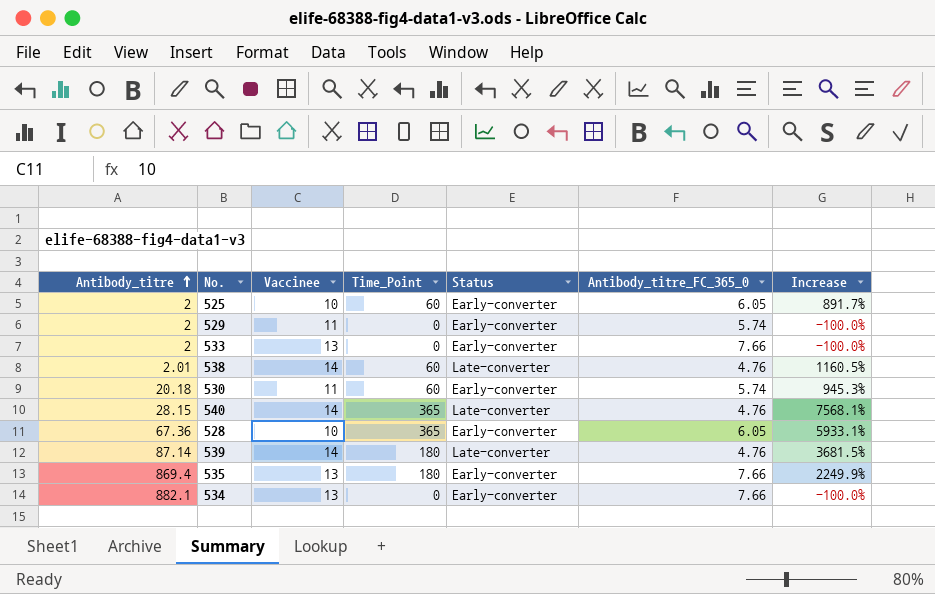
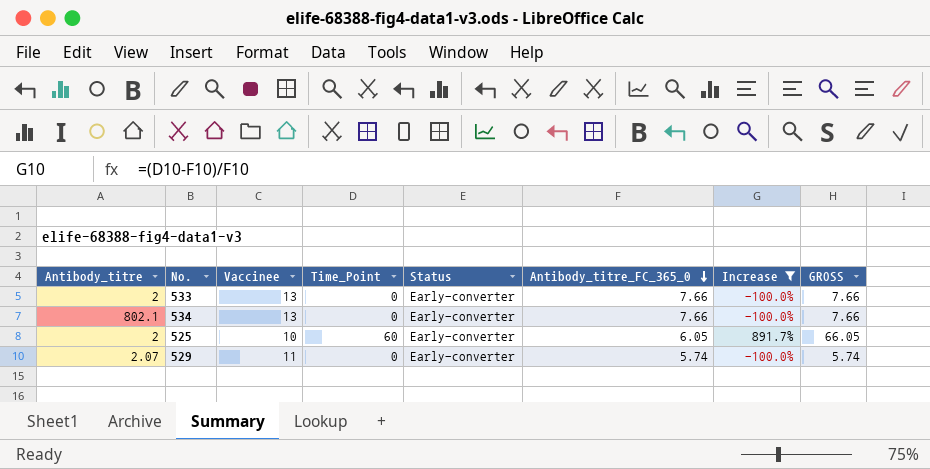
filter: none -> Increase <= 891.7%
row order: Antibody_titre ascending -> Antibody_titre_FC_365_0 descending
column GROSS | formula: none -> [Time_Point] + [Antibody_titre_FC_365_0]
534 | Antibody_titre: 882.1 -> 802.1
529 | Antibody_titre: 2 -> 2.07

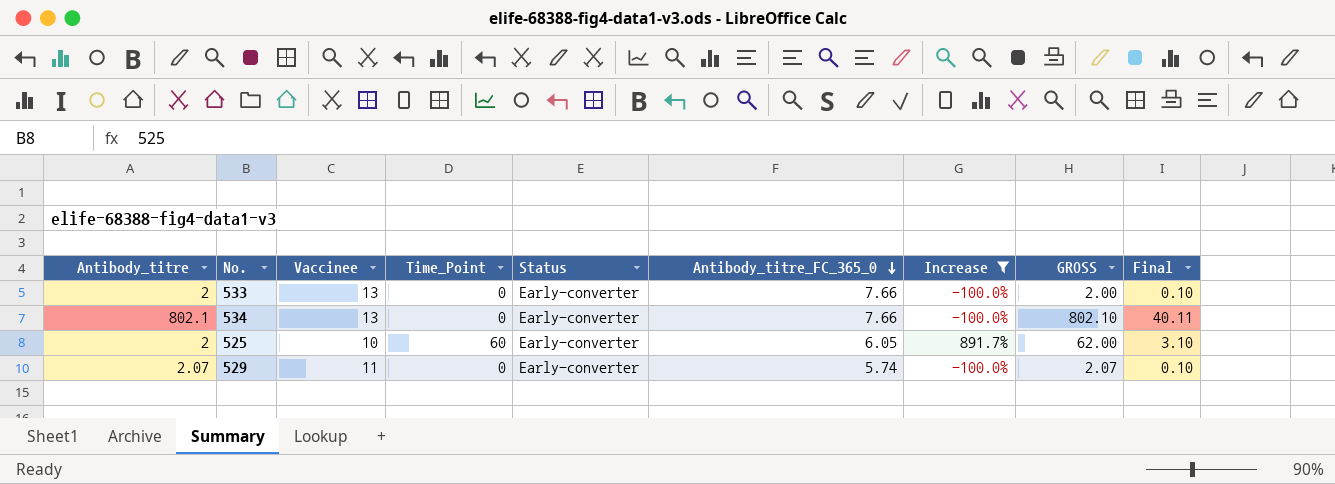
column GROSS | formula: [Time_Point] + [Antibody_titre_FC_365_0] -> [Antibody_titre] + [Time_Point]
column Final | formula: none -> [GROSS] * 0.05

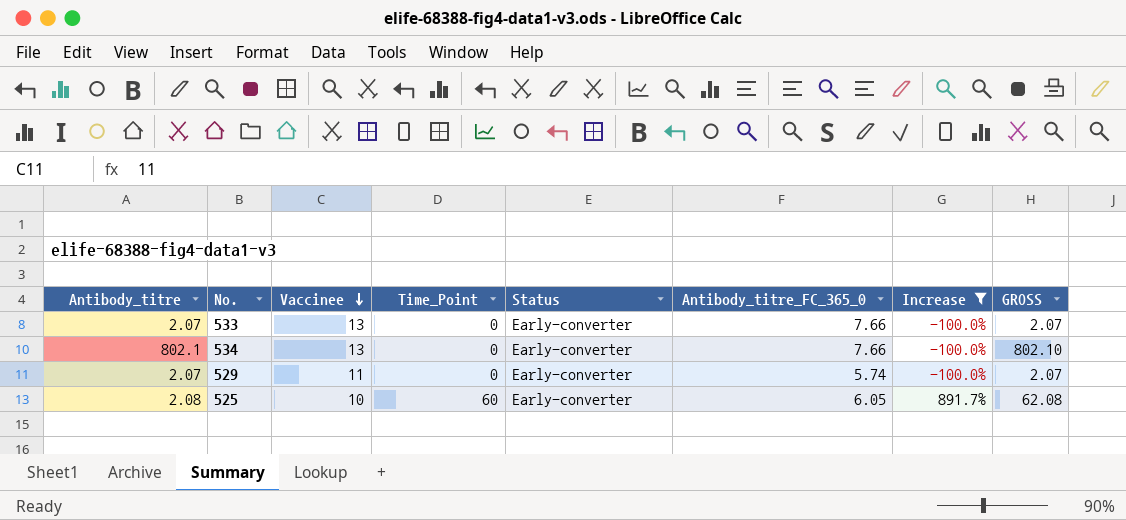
row order: Antibody_titre_FC_365_0 descending -> Vaccinee descending
column Final | formula: [GROSS] * 0.05 -> none
533 | Antibody_titre: 2 -> 2.07
533 | GROSS: 2.00 -> 2.07
525 | Antibody_titre: 2 -> 2.08
525 | GROSS: 62.00 -> 62.08

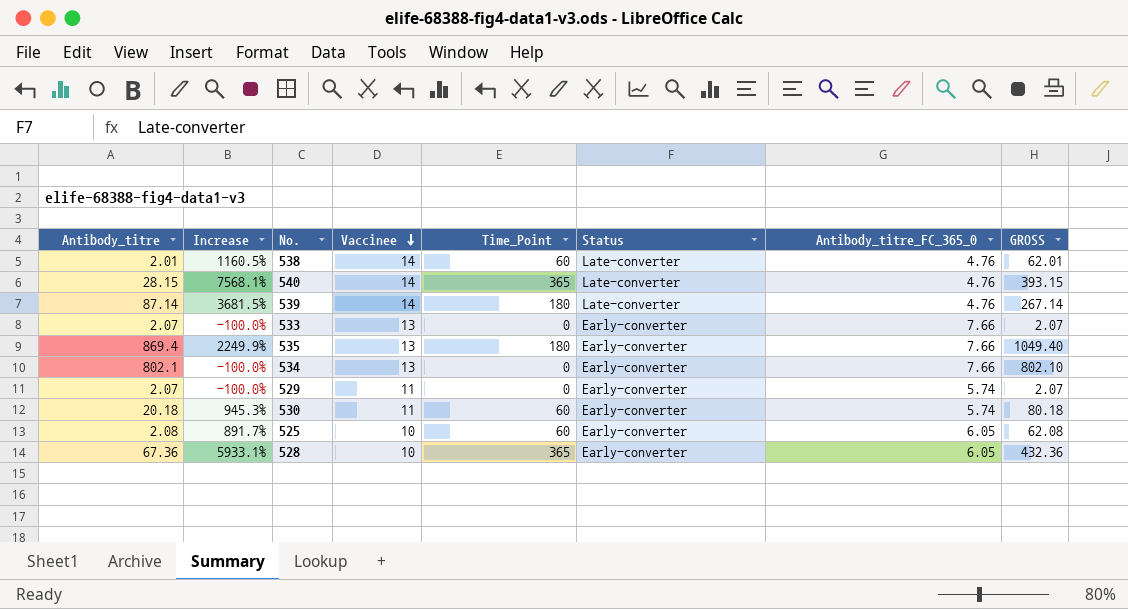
filter: Increase <= 891.7% -> none
column Increase | position: 7 -> 2

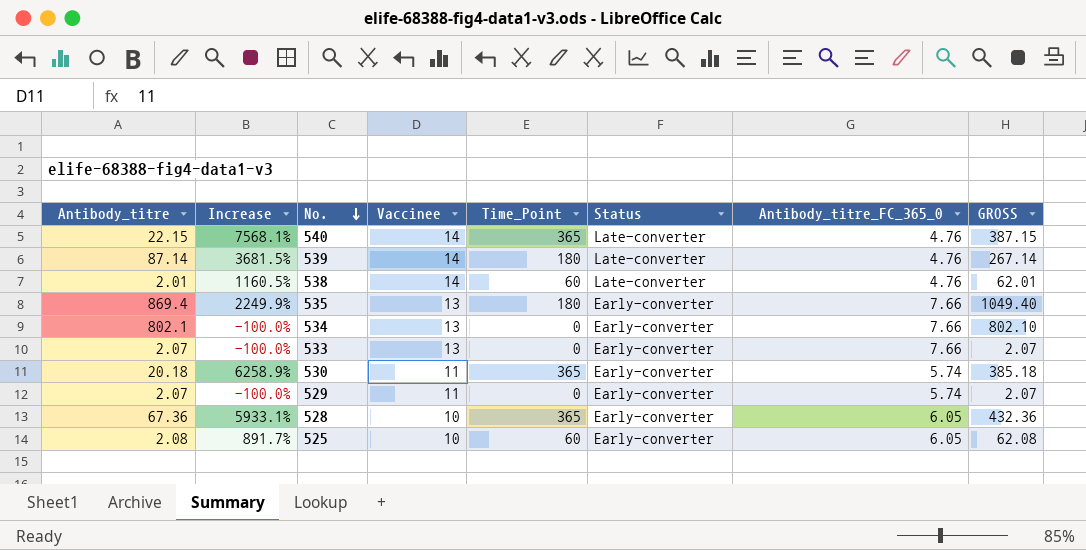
row order: Vaccinee descending -> No. descending
540 | Antibody_titre: 28.15 -> 22.15
540 | GROSS: 393.15 -> 387.15
530 | Increase: 945.3% -> 6258.9%
530 | Time_Point: 60 -> 365
530 | GROSS: 80.18 -> 385.18

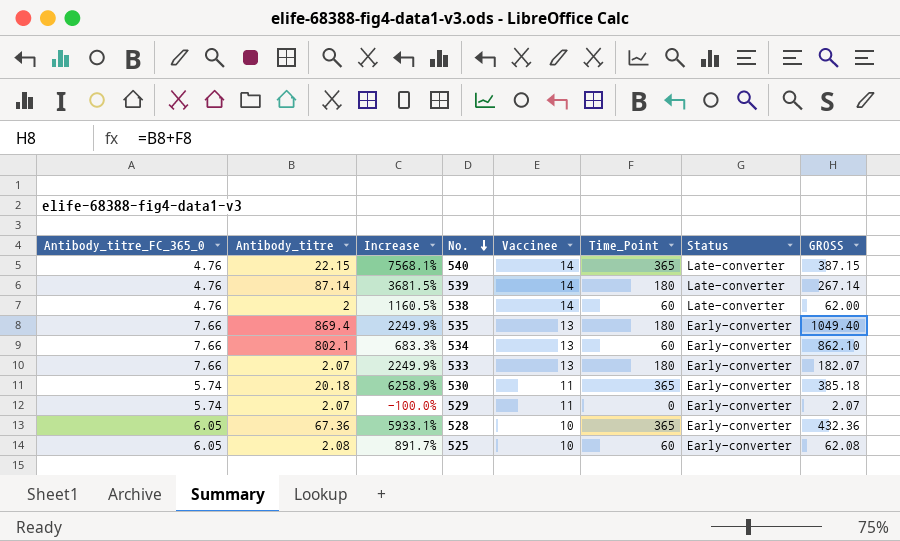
column Antibody_titre_FC_365_0 | position: 7 -> 1
538 | Antibody_titre: 2.01 -> 2
538 | GROSS: 62.01 -> 62.00
534 | Increase: -100.0% -> 683.3%
534 | Time_Point: 0 -> 60
534 | GROSS: 802.10 -> 862.10
533 | Increase: -100.0% -> 2249.9%
533 | Time_Point: 0 -> 180
533 | GROSS: 2.07 -> 182.07

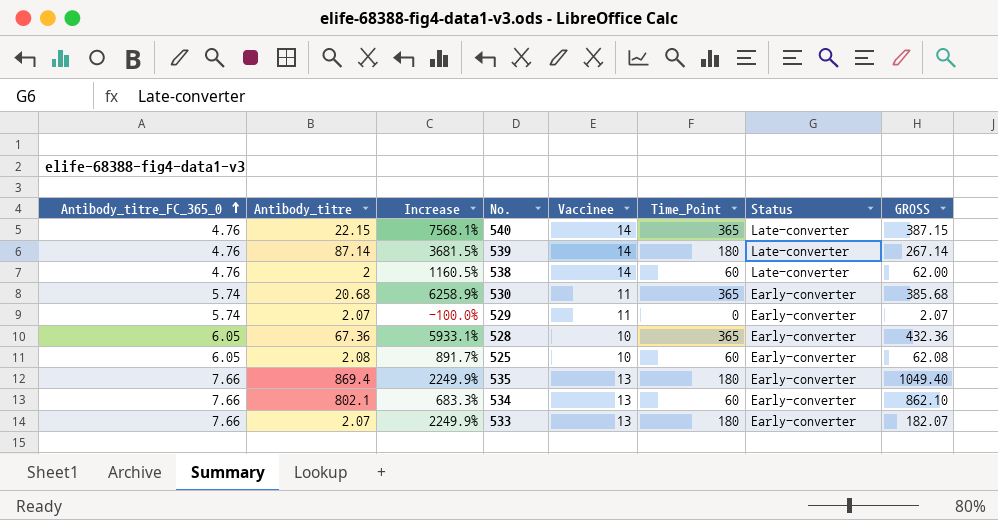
row order: No. descending -> Antibody_titre_FC_365_0 ascending
530 | Antibody_titre: 20.18 -> 20.68
530 | GROSS: 385.18 -> 385.68

